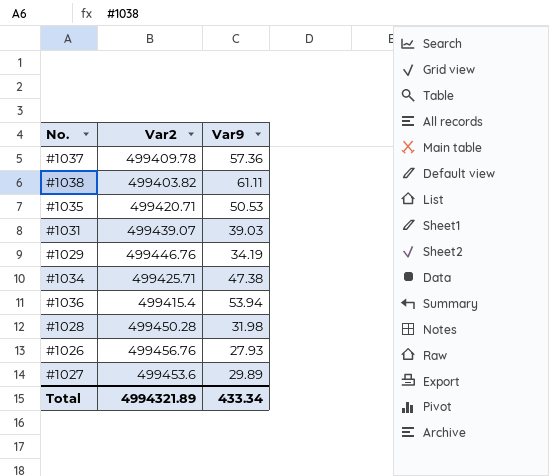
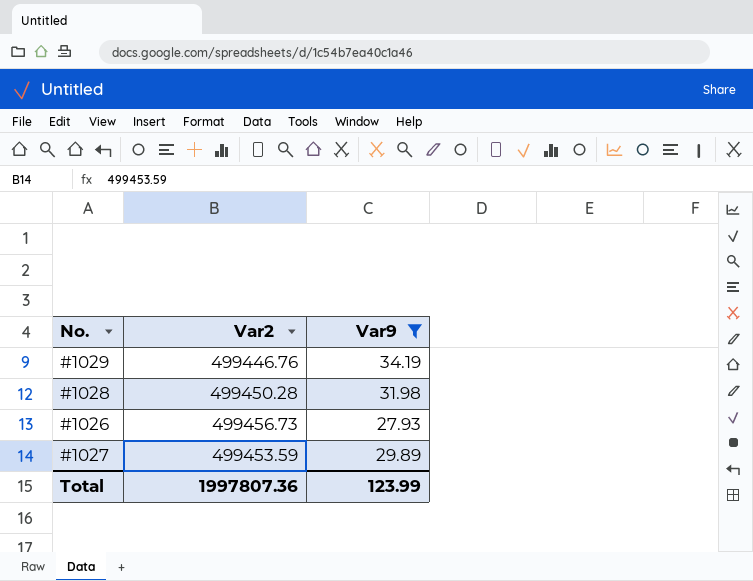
filter: none -> Var9 <= 34.19
#1026 | Var2: 499456.76 -> 499456.73
#1027 | Var2: 499453.6 -> 499453.59
Total | Var2: 4994321.89 -> 1997807.36
Total | Var9: 433.34 -> 123.99

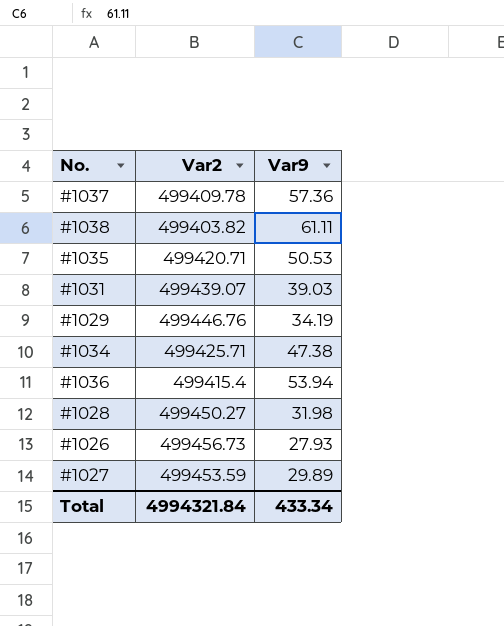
filter: Var9 <= 34.19 -> none
#1028 | Var2: 499450.28 -> 499450.27
Total | Var2: 1997807.36 -> 4994321.84
Total | Var9: 123.99 -> 433.34

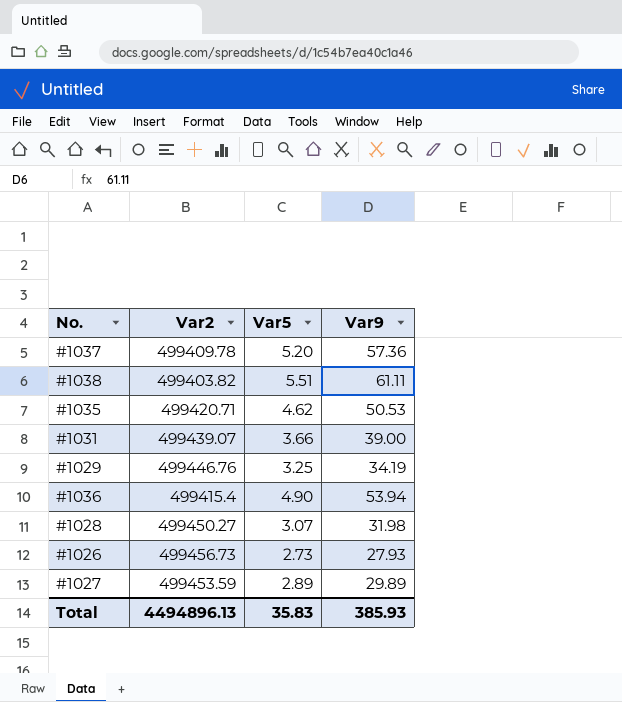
column Var5 | position: none -> 3
row #1034: 499425.71 | 47.38 -> none
#1031 | Var9: 39.03 -> 39.00
Total | Var2: 4994321.84 -> 4494896.13
Total | Var9: 433.34 -> 385.93

